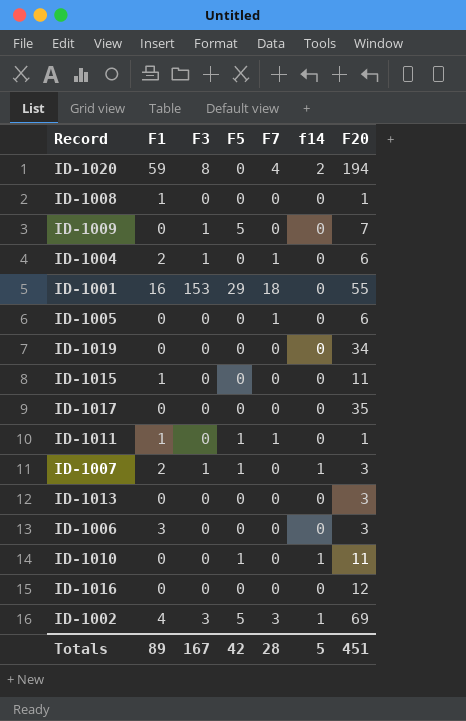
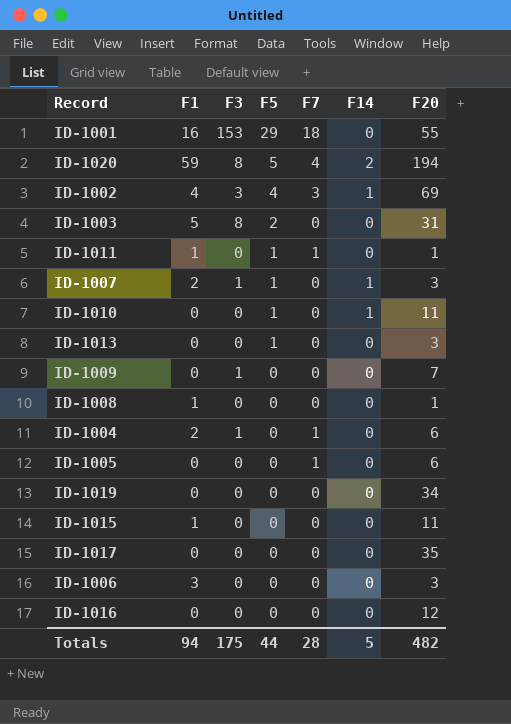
row order: none -> F5 descending
column name: f14 -> F14
ID-1020 | F5: 0 -> 5
ID-1002 | F5: 5 -> 4
row ID-1003: none -> 5 | 8 | 2 | 0 | 0 | 31
ID-1013 | F5: 0 -> 1
ID-1009 | F5: 5 -> 0
Totals | F1: 89 -> 94
Totals | F3: 167 -> 175
Totals | F5: 42 -> 44
Totals | F20: 451 -> 482

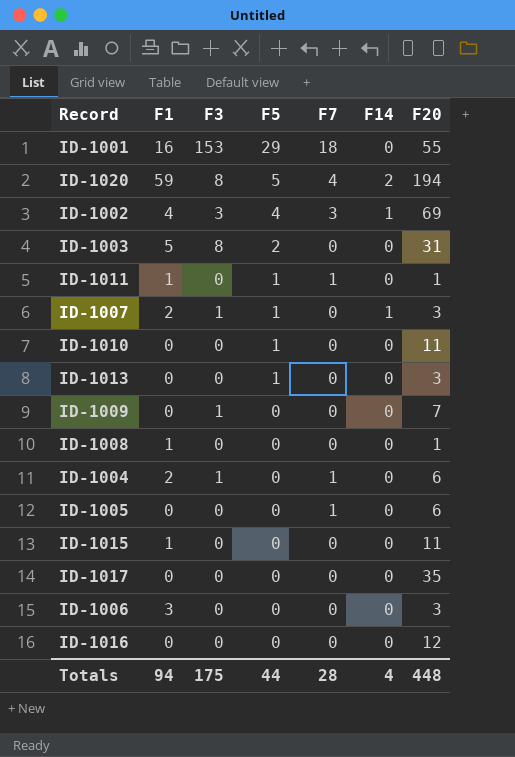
row ID-1019: 0 | 0 | 0 | 0 | 0 | 34 -> none
ID-1010 | F14: 1 -> 0
Totals | F14: 5 -> 4
Totals | F20: 482 -> 448

